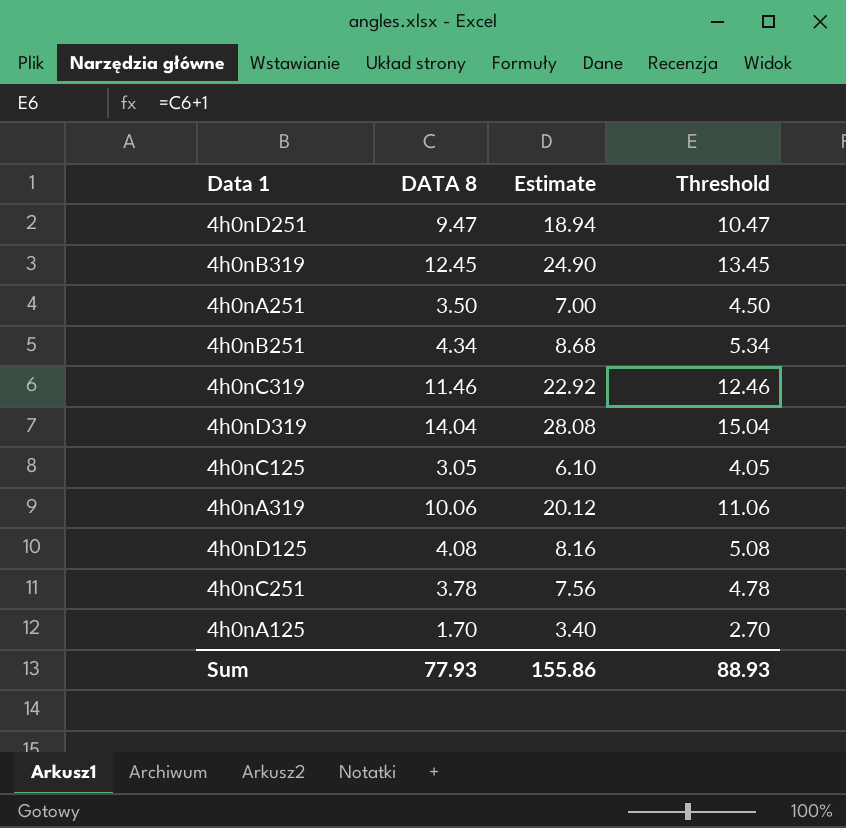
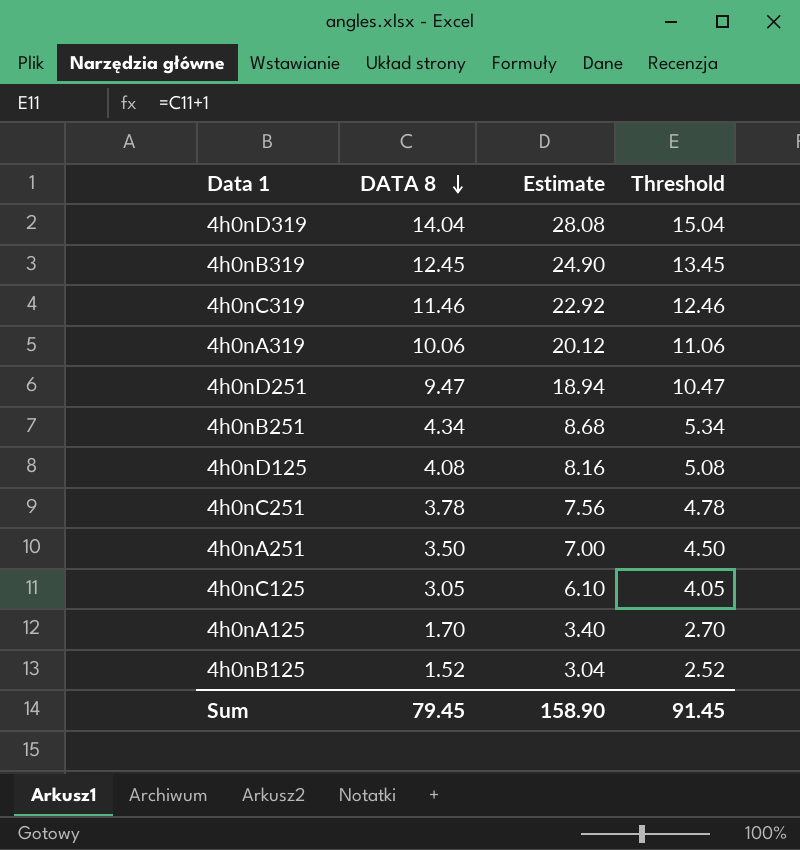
row order: none -> DATA 8 descending
row 4h0nB125: none -> 1.52 | 3.04 | 2.52
Sum | DATA 8: 77.93 -> 79.45
Sum | Estimate: 155.86 -> 158.90
Sum | Threshold: 88.93 -> 91.45

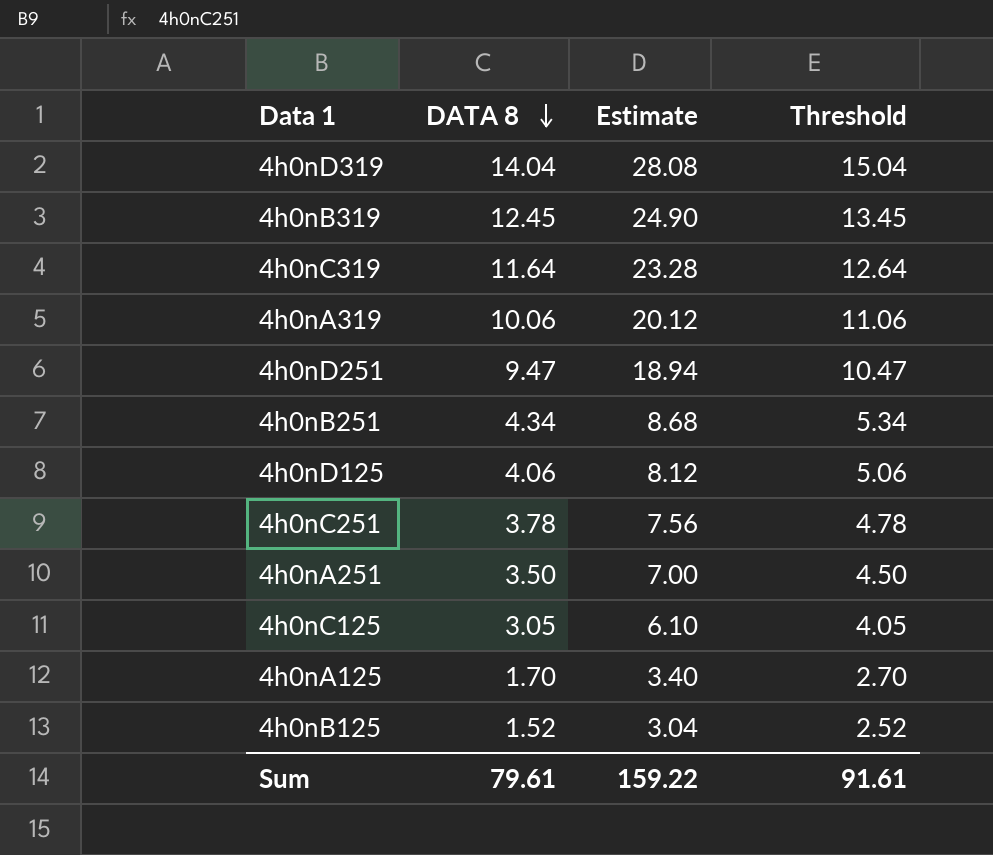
4h0nC319 | DATA 8: 11.46 -> 11.64
4h0nC319 | Estimate: 22.92 -> 23.28
4h0nC319 | Threshold: 12.46 -> 12.64
4h0nD125 | DATA 8: 4.08 -> 4.06
4h0nD125 | Estimate: 8.16 -> 8.12
4h0nD125 | Threshold: 5.08 -> 5.06
Sum | DATA 8: 79.45 -> 79.61
Sum | Estimate: 158.90 -> 159.22
Sum | Threshold: 91.45 -> 91.61

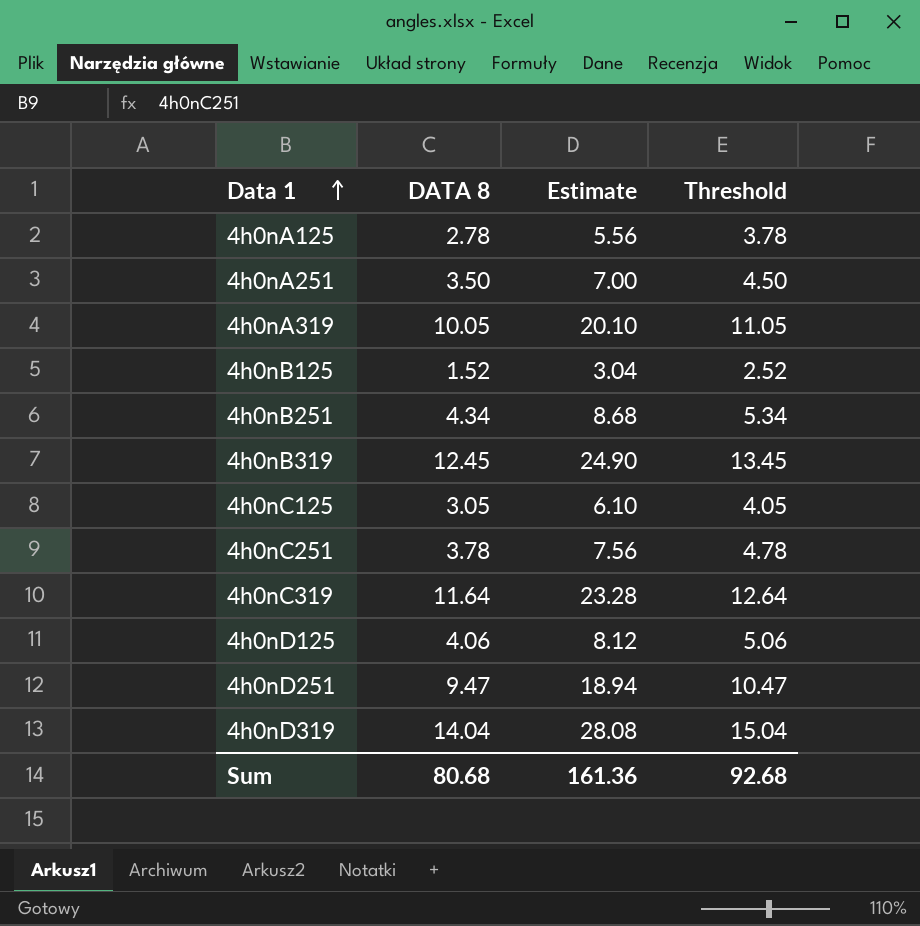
row order: DATA 8 descending -> Data 1 ascending
4h0nA125 | DATA 8: 1.70 -> 2.78
4h0nA125 | Estimate: 3.40 -> 5.56
4h0nA125 | Threshold: 2.70 -> 3.78
4h0nA319 | DATA 8: 10.06 -> 10.05
4h0nA319 | Estimate: 20.12 -> 20.10
4h0nA319 | Threshold: 11.06 -> 11.05
Sum | DATA 8: 79.61 -> 80.68
Sum | Estimate: 159.22 -> 161.36
Sum | Threshold: 91.61 -> 92.68

